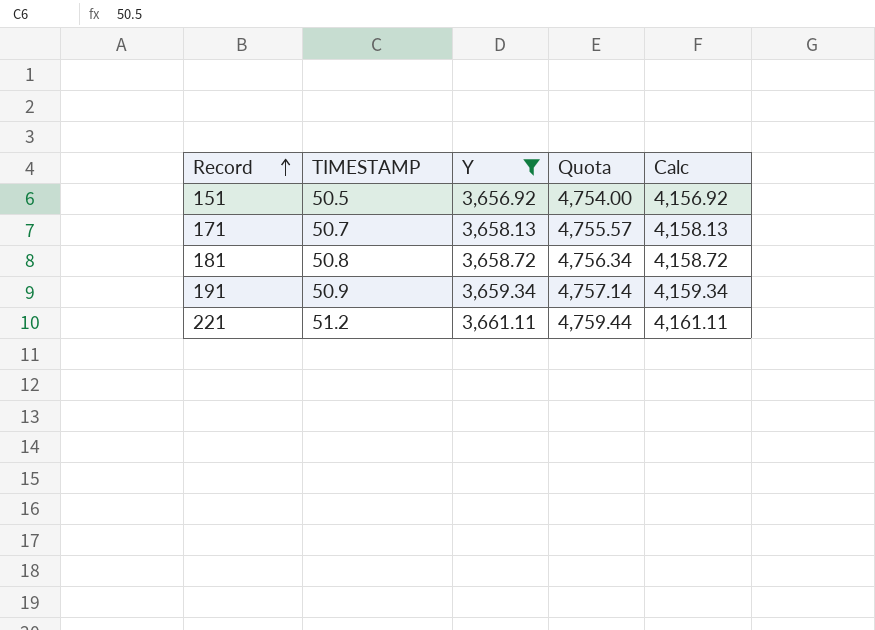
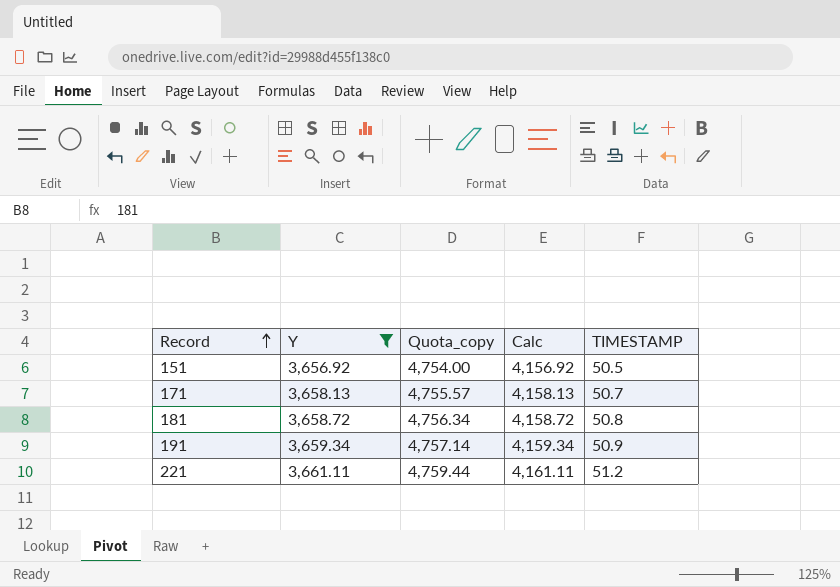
column name: Quota -> Quota_copy
column TIMESTAMP | position: 2 -> 5

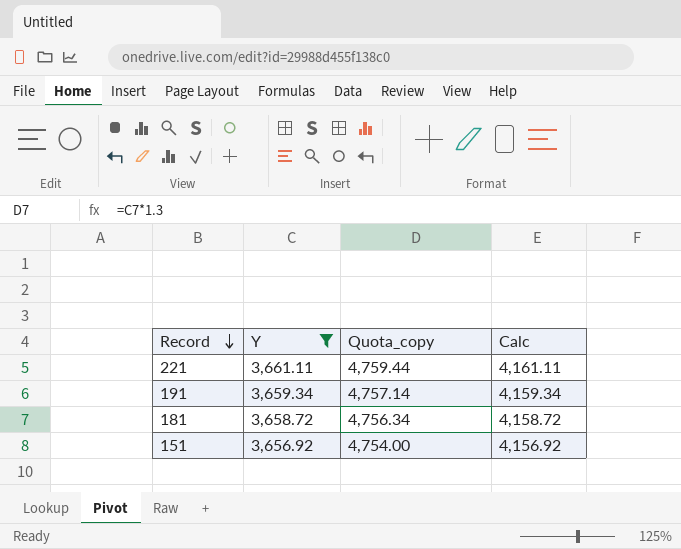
row order: Record ascending -> Record descending
column TIMESTAMP | position: 5 -> none
row 171: 3,658.13 | 4,755.57 | 4,158.13 | 50.7 -> none

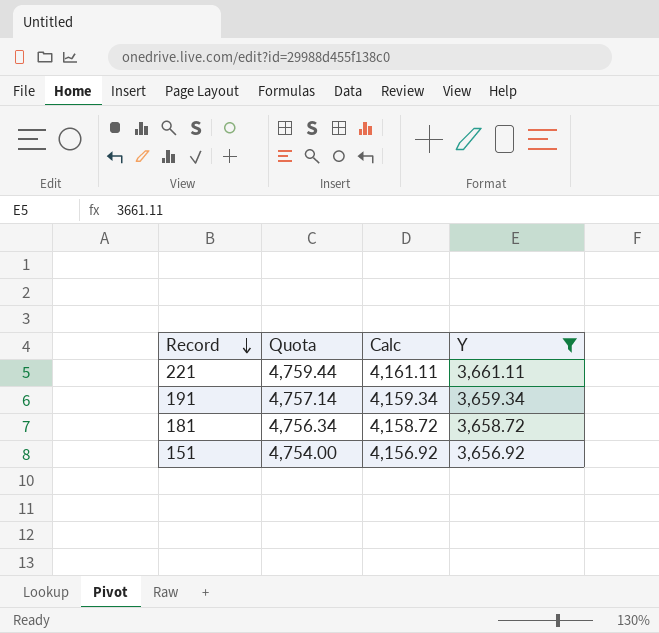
column name: Quota_copy -> Quota
column Y | position: 2 -> 4

